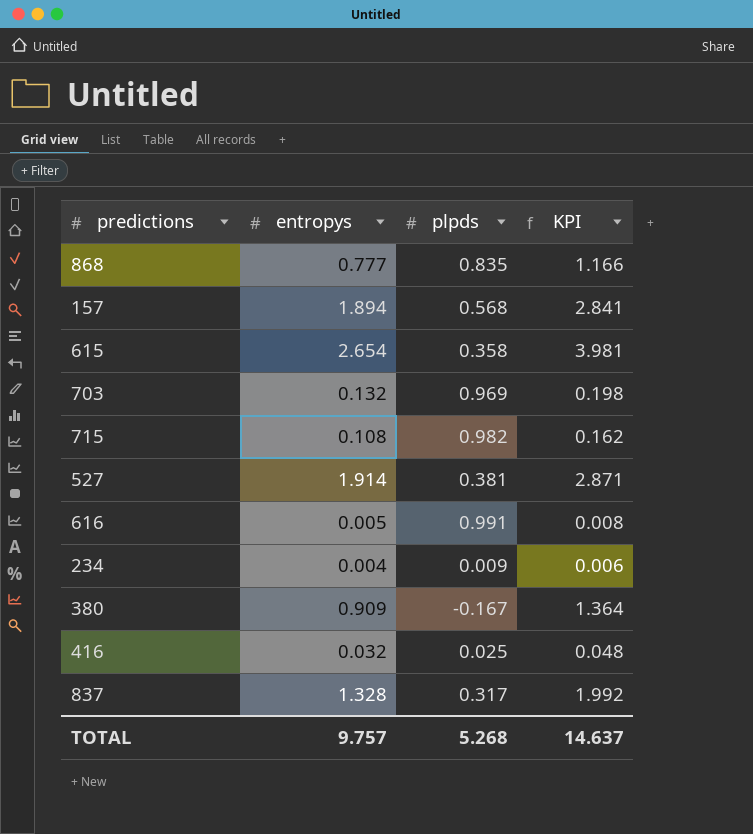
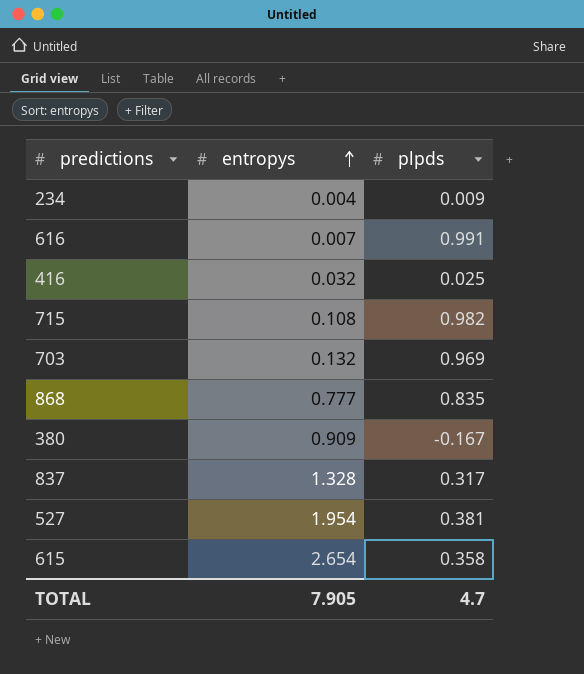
row order: none -> entropys ascending
column KPI | formula: [entropys] * 1.5 -> none
row 157: 1.894 | 0.568 | 2.841 -> none
616 | entropys: 0.005 -> 0.007
527 | entropys: 1.914 -> 1.954
TOTAL | entropys: 9.757 -> 7.905
TOTAL | plpds: 5.268 -> 4.7

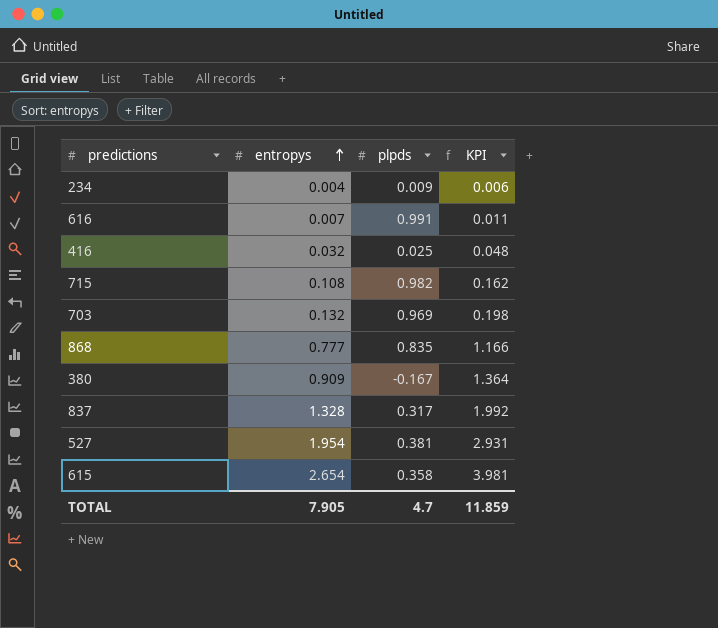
column KPI | formula: none -> [entropys] * 1.5

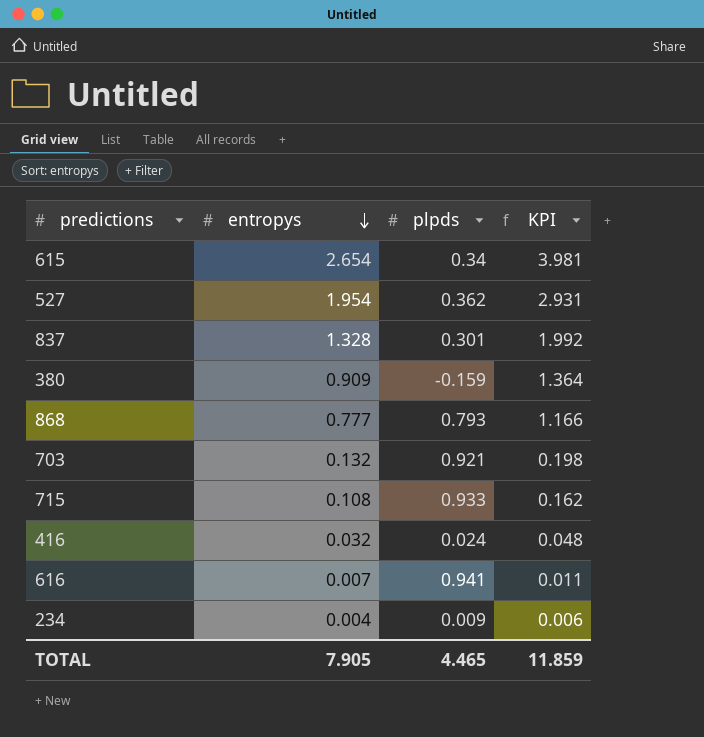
row order: entropys ascending -> entropys descending
615 | plpds: 0.358 -> 0.34
527 | plpds: 0.381 -> 0.362
837 | plpds: 0.317 -> 0.301
380 | plpds: -0.167 -> -0.159
868 | plpds: 0.835 -> 0.793
703 | plpds: 0.969 -> 0.921
715 | plpds: 0.982 -> 0.933
416 | plpds: 0.025 -> 0.024
616 | plpds: 0.991 -> 0.941
TOTAL | plpds: 4.7 -> 4.465

